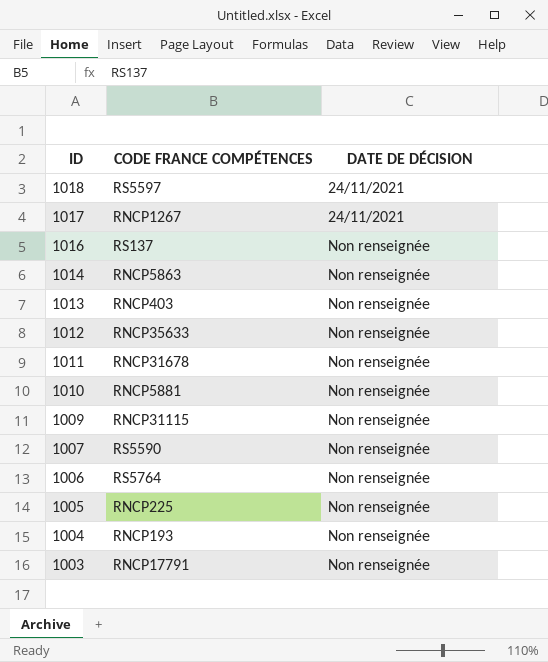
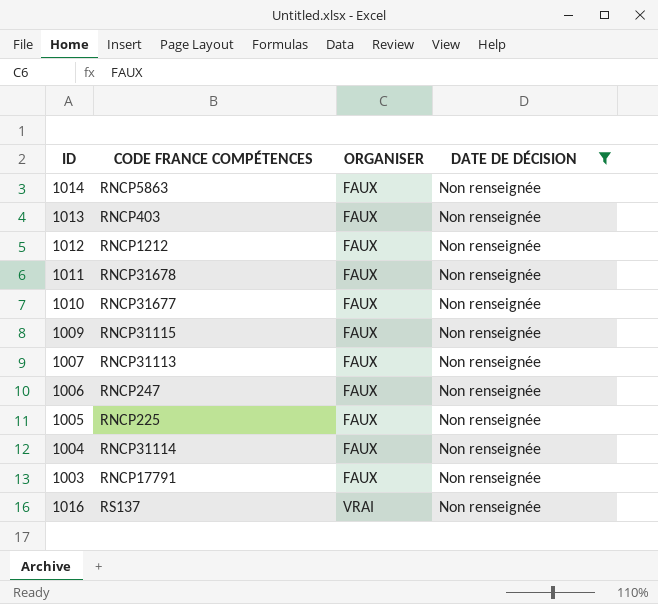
filter: none -> DATE DE DÉCISION = Non renseignée
row order: ID descending -> ORGANISER ascending
column ORGANISER | position: none -> 3
1012 | CODE FRANCE COMPÉTENCES: RNCP35633 -> RNCP1212
1010 | CODE FRANCE COMPÉTENCES: RNCP5881 -> RNCP31677
1007 | CODE FRANCE COMPÉTENCES: RS5590 -> RNCP31113
1006 | CODE FRANCE COMPÉTENCES: RS5764 -> RNCP247
1004 | CODE FRANCE COMPÉTENCES: RNCP193 -> RNCP31114

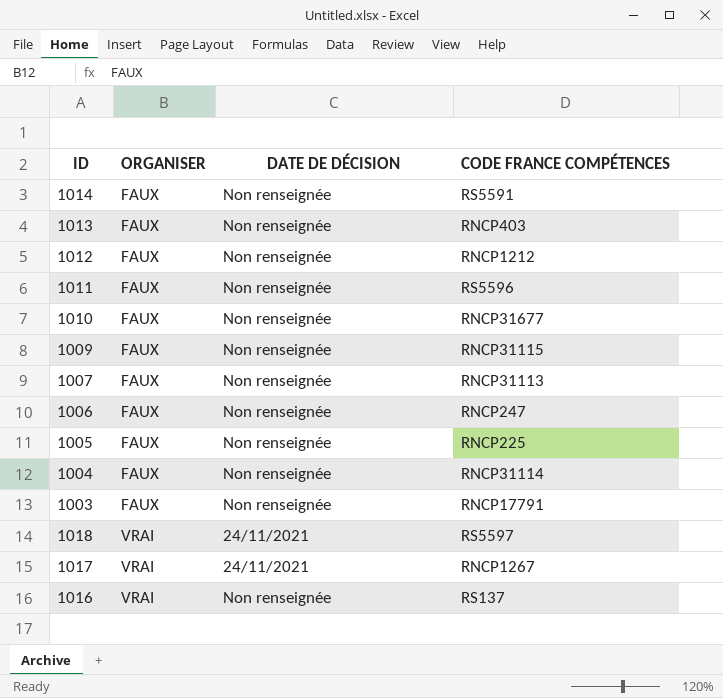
filter: DATE DE DÉCISION = Non renseignée -> none
column CODE FRANCE COMPÉTENCES | position: 2 -> 4
1014 | CODE FRANCE COMPÉTENCES: RNCP5863 -> RS5591
1011 | CODE FRANCE COMPÉTENCES: RNCP31678 -> RS5596

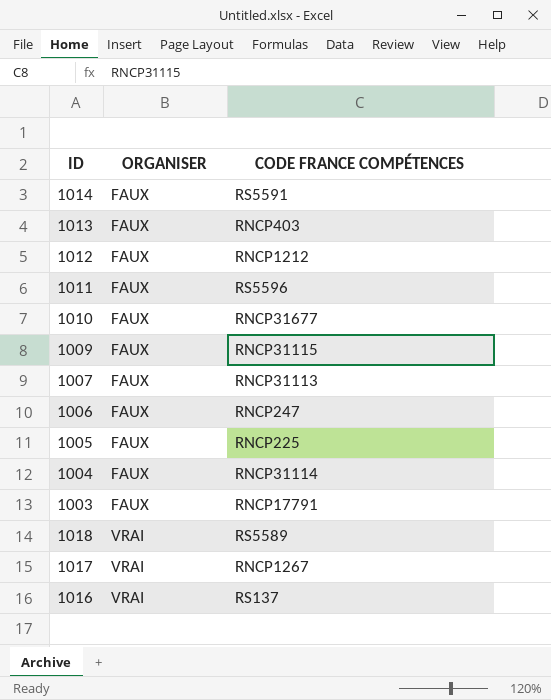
column DATE DE DÉCISION | position: 3 -> none
1018 | CODE FRANCE COMPÉTENCES: RS5597 -> RS5589

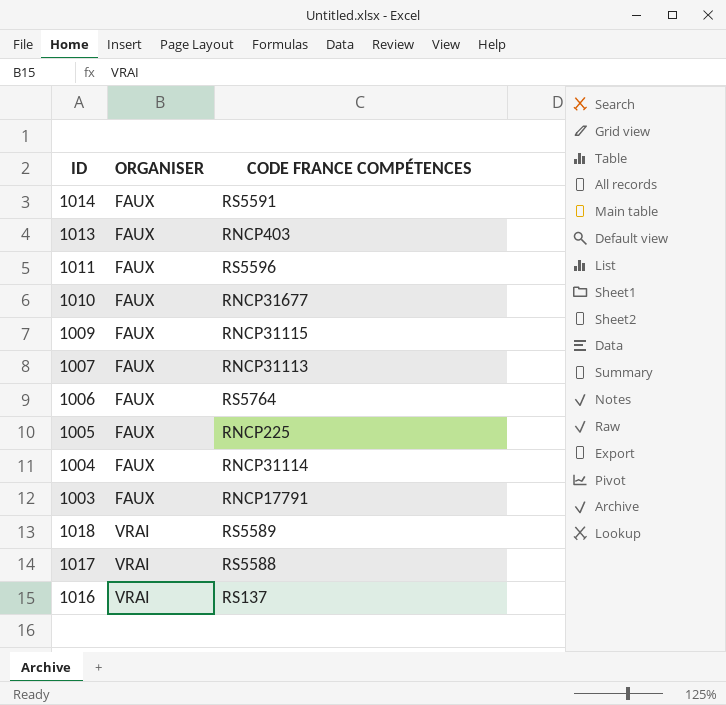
row 1012: FAUX | RNCP1212 -> none
1006 | CODE FRANCE COMPÉTENCES: RNCP247 -> RS5764
1017 | CODE FRANCE COMPÉTENCES: RNCP1267 -> RS5588

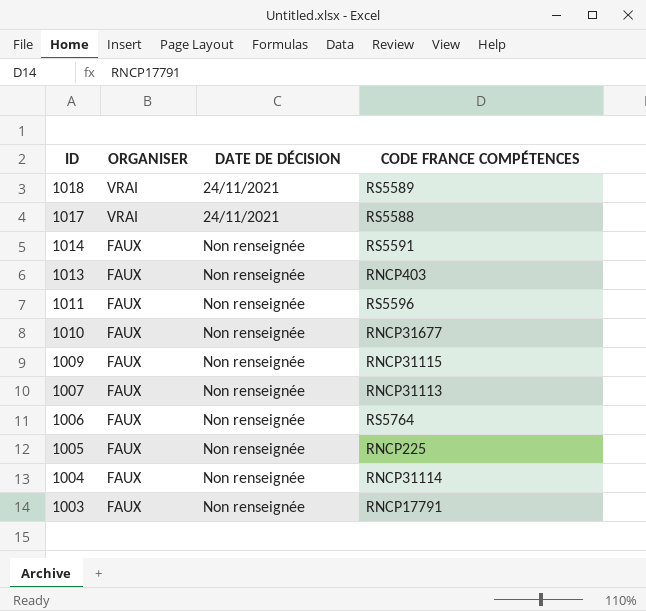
row order: ORGANISER ascending -> ID descending
column DATE DE DÉCISION | position: none -> 3
row 1016: VRAI | RS137 -> none

